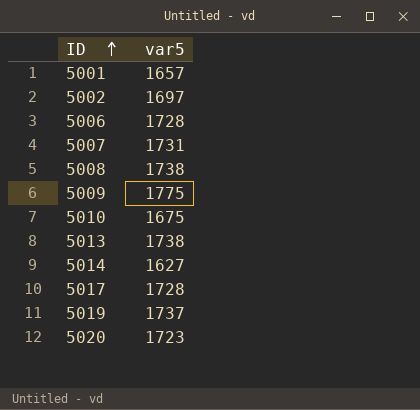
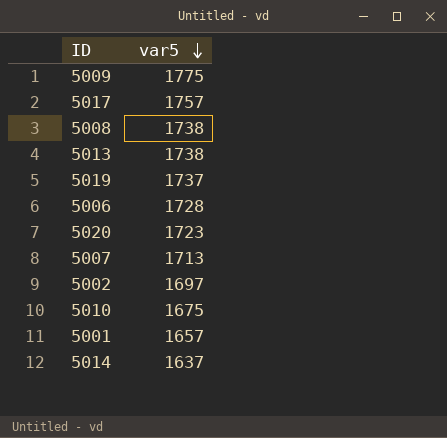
row order: ID ascending -> var5 descending
5017 | var5: 1728 -> 1757
5007 | var5: 1731 -> 1713
5014 | var5: 1627 -> 1637

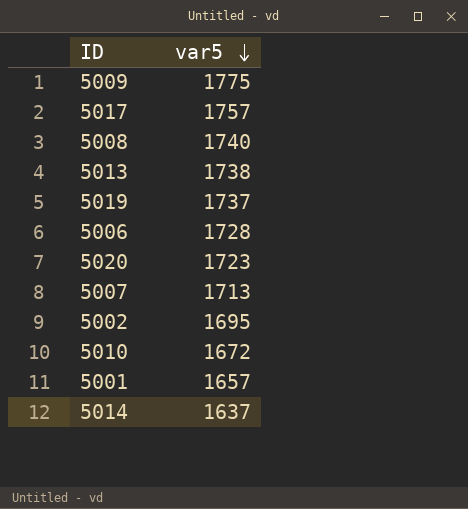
5008 | var5: 1738 -> 1740
5002 | var5: 1697 -> 1695
5010 | var5: 1675 -> 1672

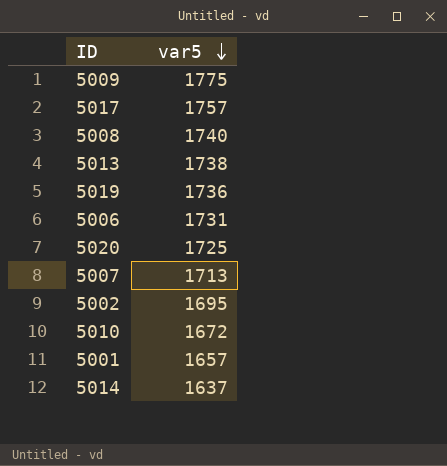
5019 | var5: 1737 -> 1736
5006 | var5: 1728 -> 1731
5020 | var5: 1723 -> 1725

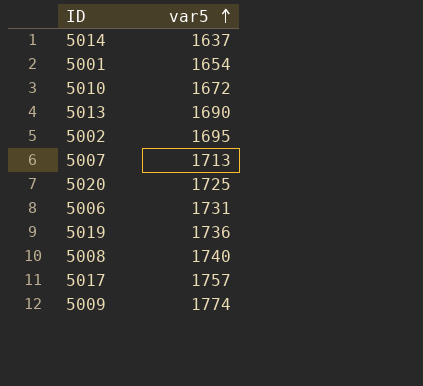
row order: var5 descending -> var5 ascending
5001 | var5: 1657 -> 1654
5013 | var5: 1738 -> 1690
5009 | var5: 1775 -> 1774

